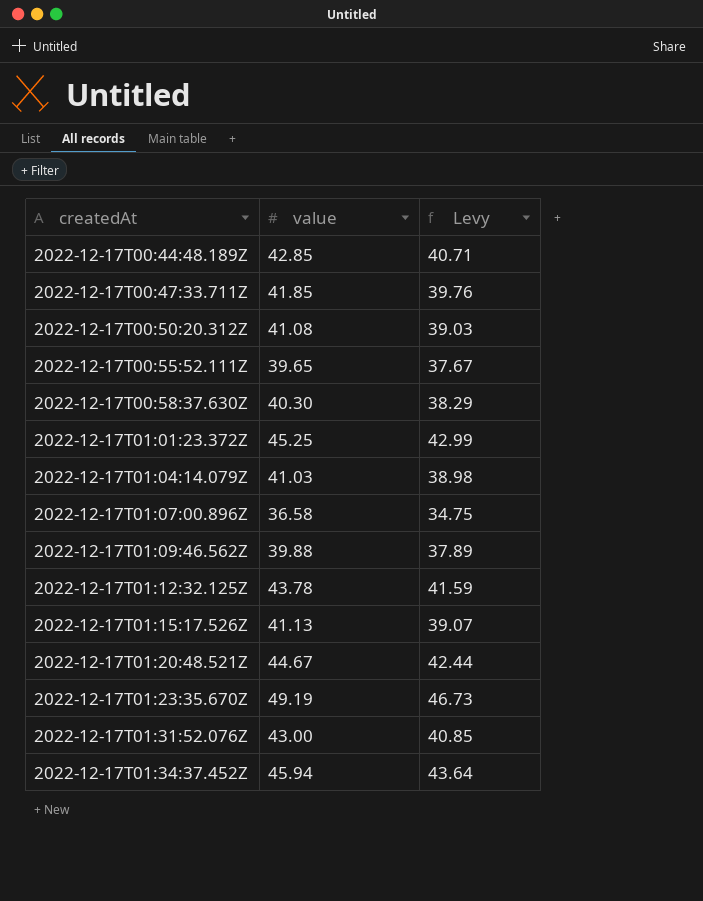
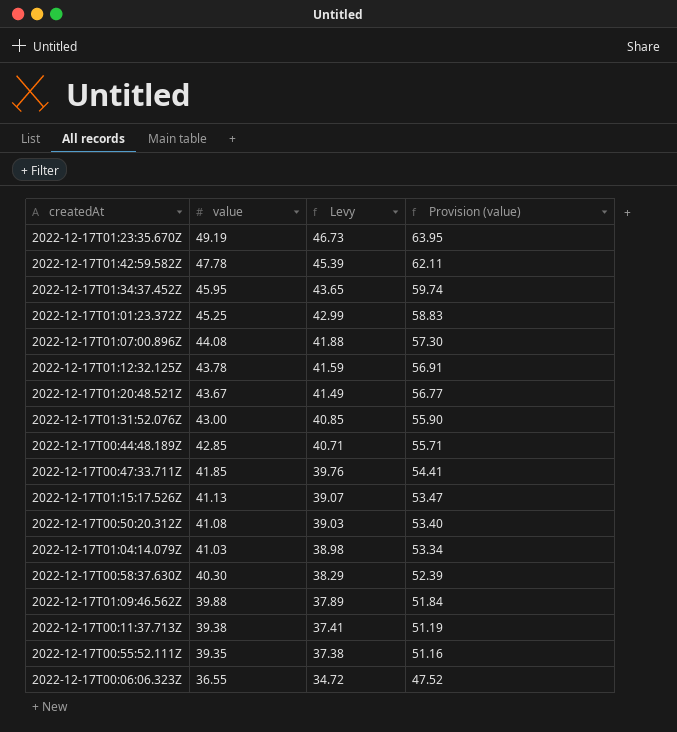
row order: createdAt ascending -> value descending
column Provision (value) | formula: none -> [value] * 1.3
row 2022-12-17T01:42:59.582Z: none -> 47.78 | 45.39 | 62.11
2022-12-17T01:34:37.452Z | value: 45.94 -> 45.95
2022-12-17T01:34:37.452Z | Levy: 43.64 -> 43.65
2022-12-17T01:07:00.896Z | value: 36.58 -> 44.08
2022-12-17T01:07:00.896Z | Levy: 34.75 -> 41.88
2022-12-17T01:20:48.521Z | value: 44.67 -> 43.67
2022-12-17T01:20:48.521Z | Levy: 42.44 -> 41.49
row 2022-12-17T00:11:37.713Z: none -> 39.38 | 37.41 | 51.19
2022-12-17T00:55:52.111Z | value: 39.65 -> 39.35
2022-12-17T00:55:52.111Z | Levy: 37.67 -> 37.38
row 2022-12-17T00:06:06.323Z: none -> 36.55 | 34.72 | 47.52

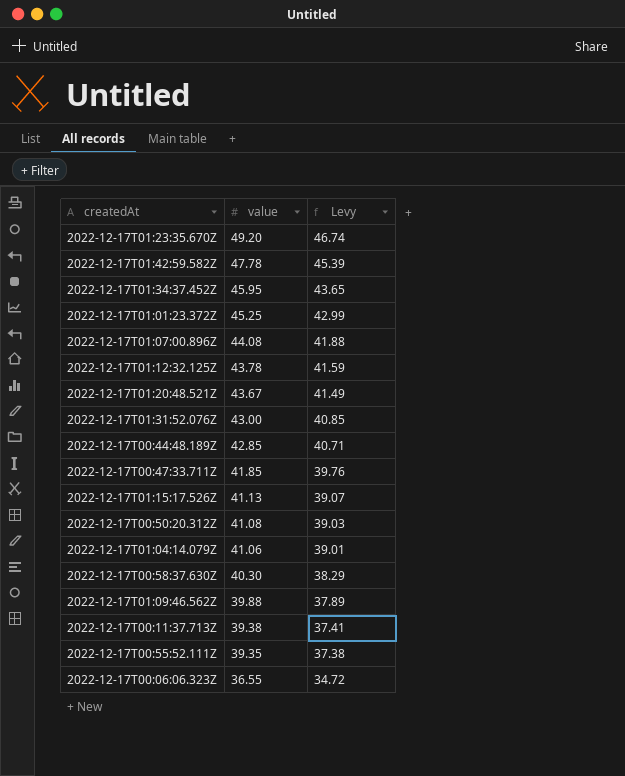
column Provision (value) | formula: [value] * 1.3 -> none
2022-12-17T01:23:35.670Z | value: 49.19 -> 49.20
2022-12-17T01:23:35.670Z | Levy: 46.73 -> 46.74
2022-12-17T01:04:14.079Z | value: 41.03 -> 41.06
2022-12-17T01:04:14.079Z | Levy: 38.98 -> 39.01

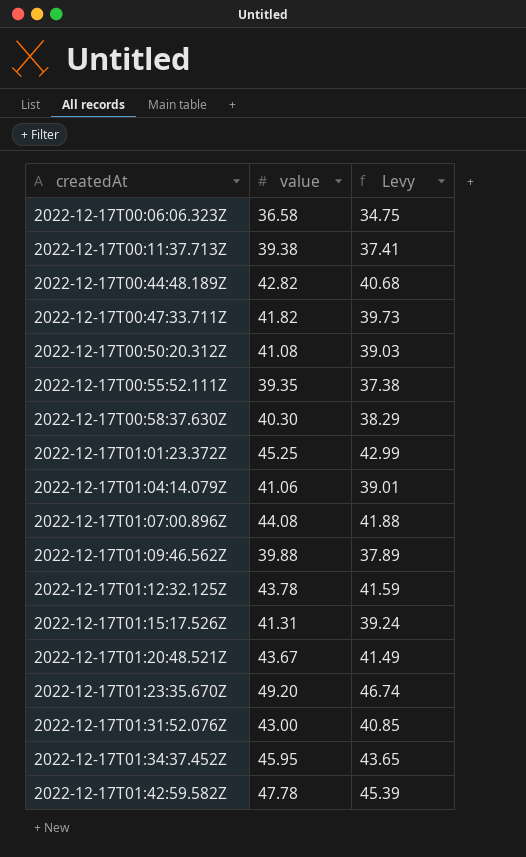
row order: value descending -> createdAt ascending
2022-12-17T00:06:06.323Z | value: 36.55 -> 36.58
2022-12-17T00:06:06.323Z | Levy: 34.72 -> 34.75
2022-12-17T00:44:48.189Z | value: 42.85 -> 42.82
2022-12-17T00:44:48.189Z | Levy: 40.71 -> 40.68
2022-12-17T00:47:33.711Z | value: 41.85 -> 41.82
2022-12-17T00:47:33.711Z | Levy: 39.76 -> 39.73
2022-12-17T01:15:17.526Z | value: 41.13 -> 41.31
2022-12-17T01:15:17.526Z | Levy: 39.07 -> 39.24

